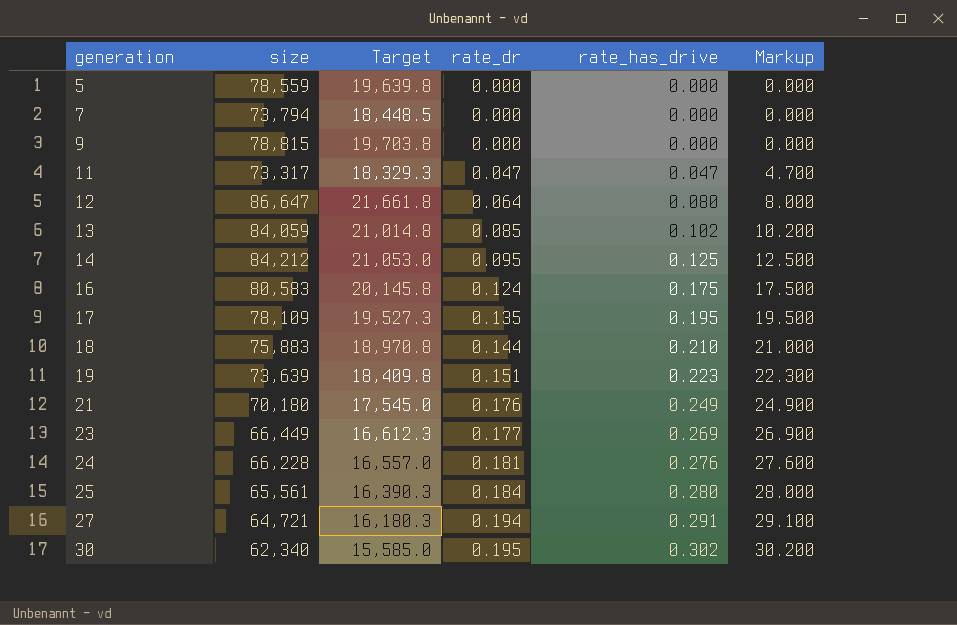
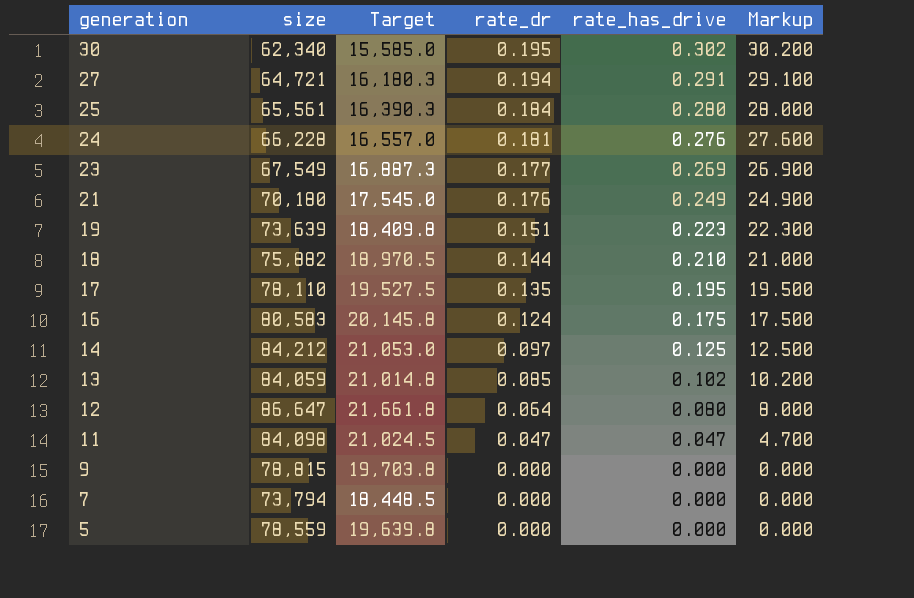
row order: generation ascending -> generation descending
23 | size: 66,449 -> 67,549
23 | Target: 16,612.3 -> 16,887.3
18 | size: 75,883 -> 75,882
18 | Target: 18,970.8 -> 18,970.5
17 | size: 78,109 -> 78,110
17 | Target: 19,527.3 -> 19,527.5
14 | rate_dr: 0.095 -> 0.097
11 | size: 73,317 -> 84,098
11 | Target: 18,329.3 -> 21,024.5

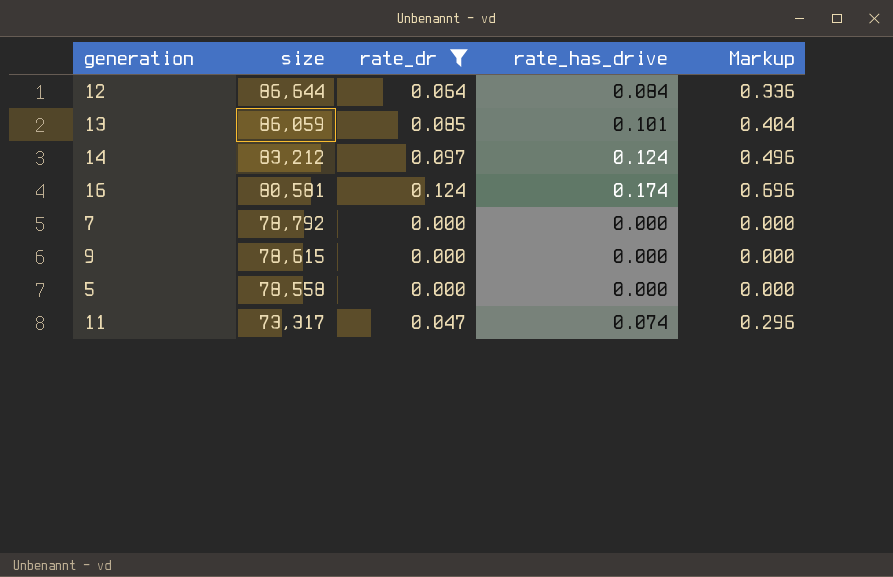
filter: none -> rate_dr <= 0.124
row order: generation descending -> size descending
column Target | formula: [size] * 0.25 -> none
column Markup | formula: [rate_has_drive] * 100 -> [rate_has_drive] * 4
12 | size: 86,647 -> 86,644
12 | rate_has_drive: 0.080 -> 0.084
13 | size: 84,059 -> 86,059
13 | rate_has_drive: 0.102 -> 0.101
14 | size: 84,212 -> 83,212
14 | rate_has_drive: 0.125 -> 0.124
16 | size: 80,583 -> 80,581
16 | rate_has_drive: 0.175 -> 0.174
7 | size: 73,794 -> 78,792
9 | size: 78,815 -> 78,615
5 | size: 78,559 -> 78,558
11 | size: 84,098 -> 73,317
11 | rate_has_drive: 0.047 -> 0.074

